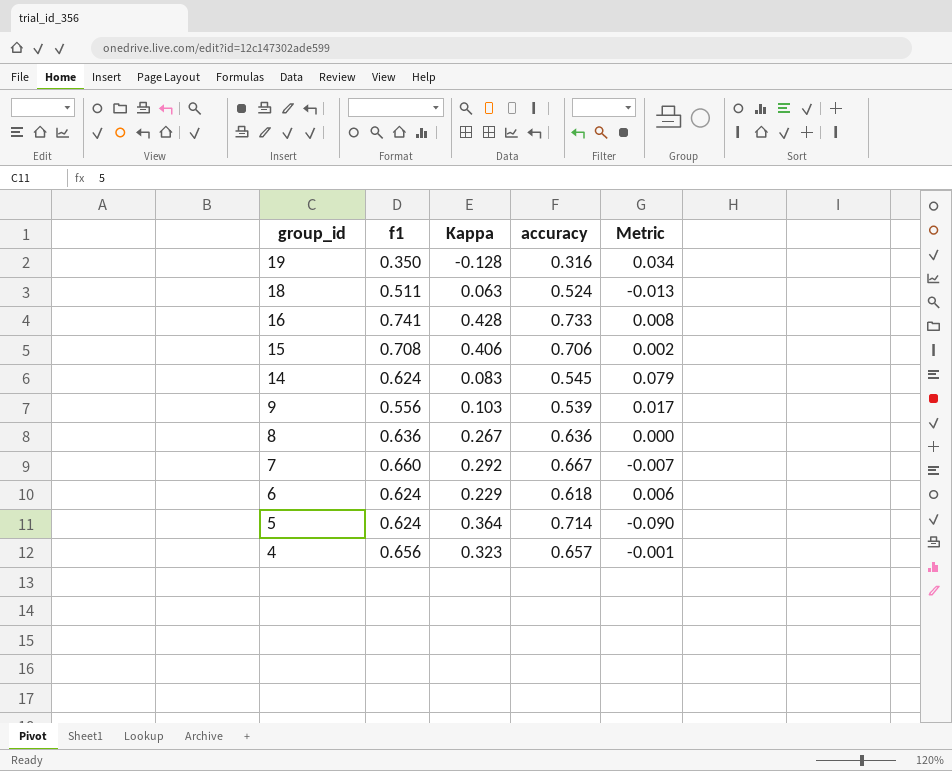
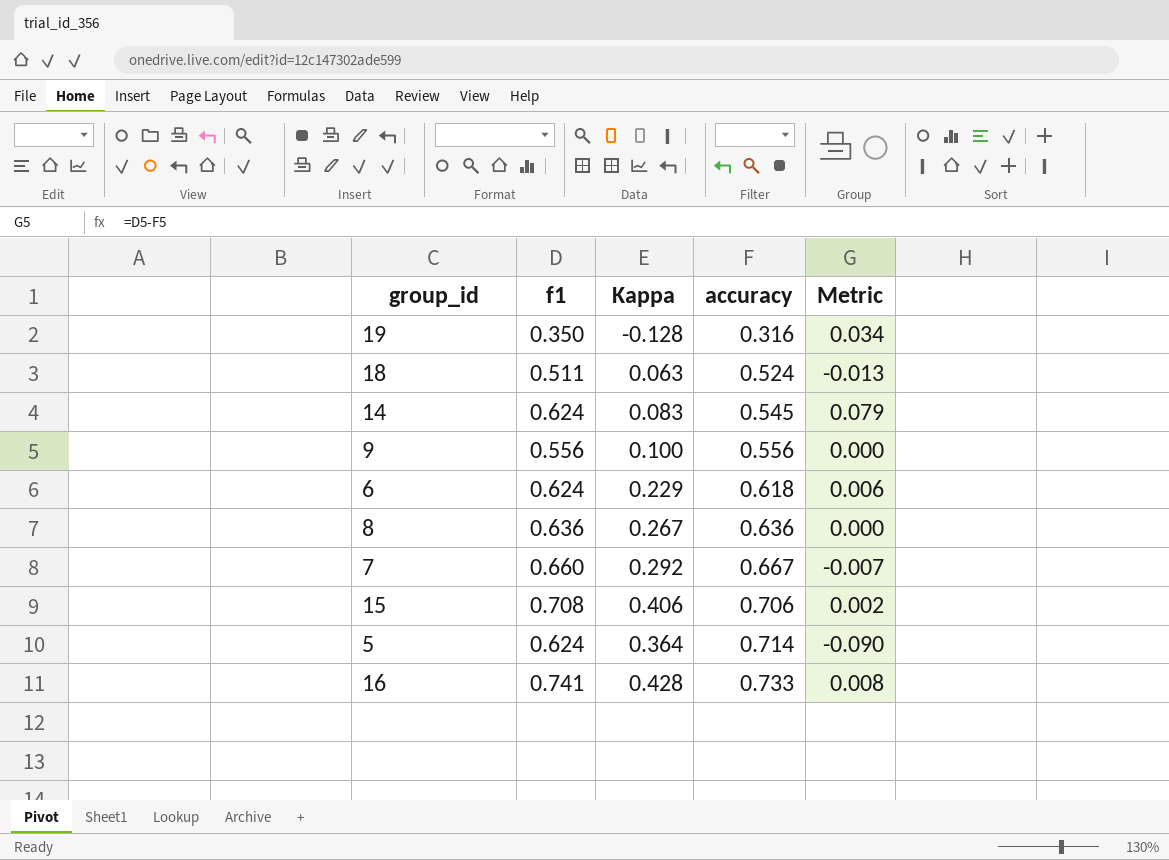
row order: group_id descending -> accuracy ascending
row 4: 0.656 | 0.323 | 0.657 | -0.001 -> none
9 | Kappa: 0.103 -> 0.100
9 | accuracy: 0.539 -> 0.556
9 | Metric: 0.017 -> 0.000

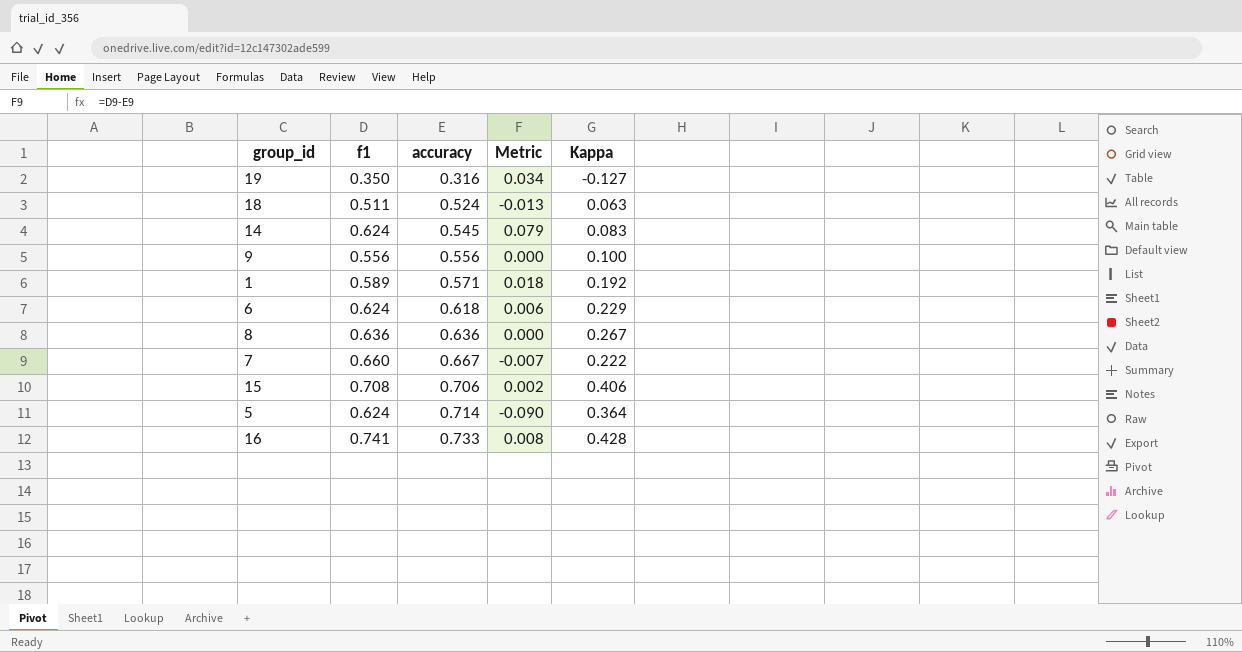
column Kappa | position: 3 -> 5
19 | Kappa: -0.128 -> -0.127
row 1: none -> 0.589 | 0.571 | 0.018 | 0.192
7 | Kappa: 0.292 -> 0.222

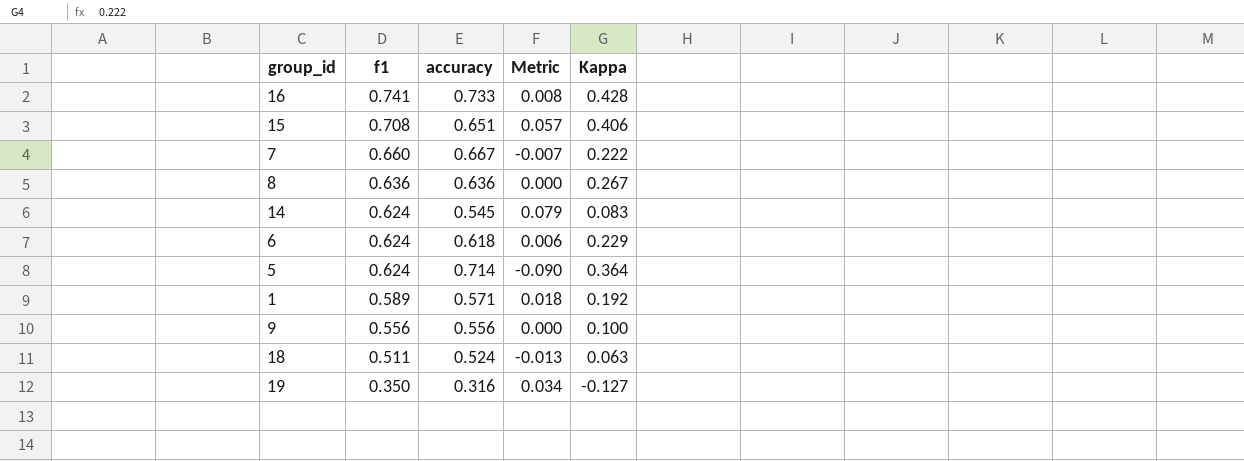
row order: accuracy ascending -> f1 descending
15 | accuracy: 0.706 -> 0.651
15 | Metric: 0.002 -> 0.057

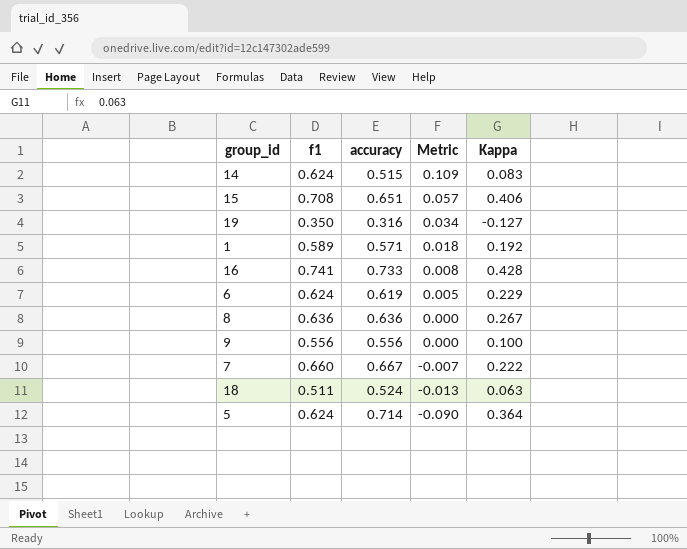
row order: f1 descending -> Metric descending
14 | accuracy: 0.545 -> 0.515
14 | Metric: 0.079 -> 0.109
6 | accuracy: 0.618 -> 0.619
6 | Metric: 0.006 -> 0.005

